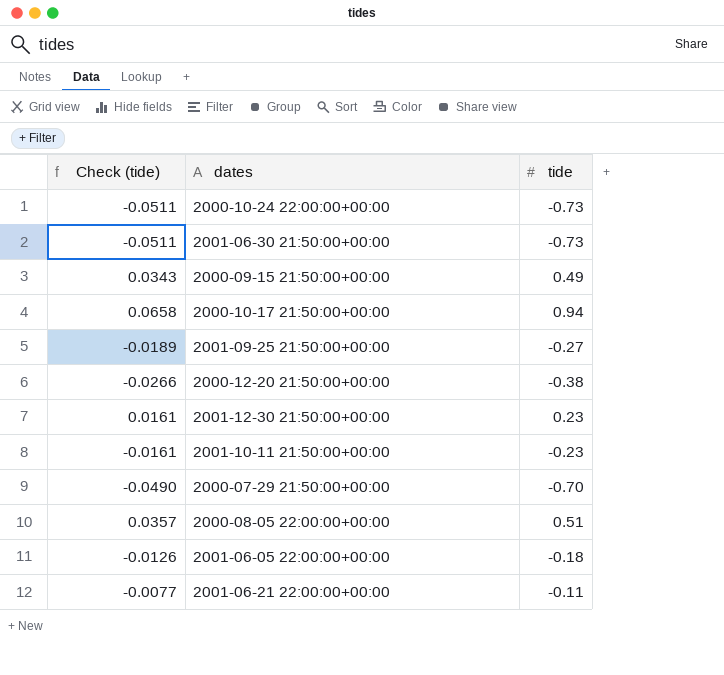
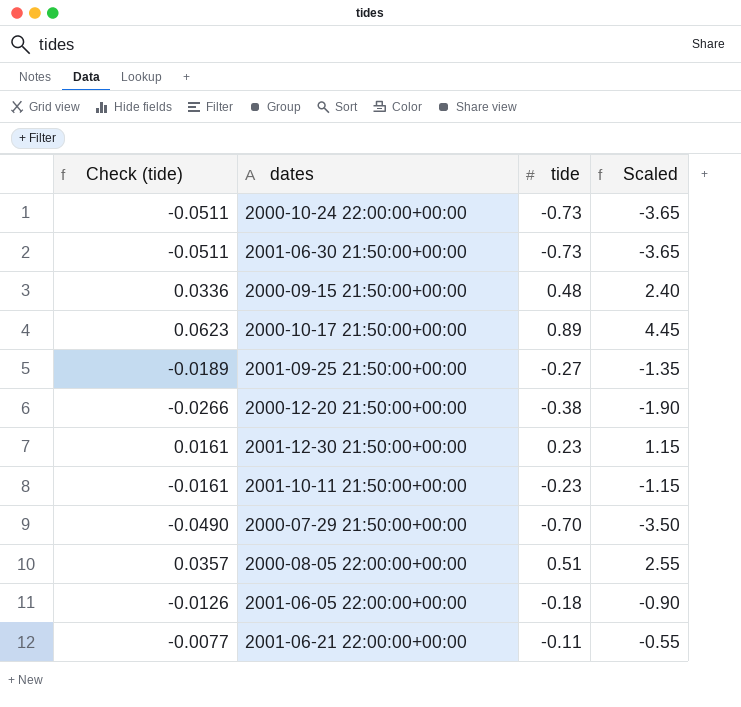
column Scaled | formula: none -> [tide] * 5
2000-09-15 21:50:00+00:00 | Check (tide): 0.0343 -> 0.0336
2000-09-15 21:50:00+00:00 | tide: 0.49 -> 0.48
2000-10-17 21:50:00+00:00 | Check (tide): 0.0658 -> 0.0623
2000-10-17 21:50:00+00:00 | tide: 0.94 -> 0.89

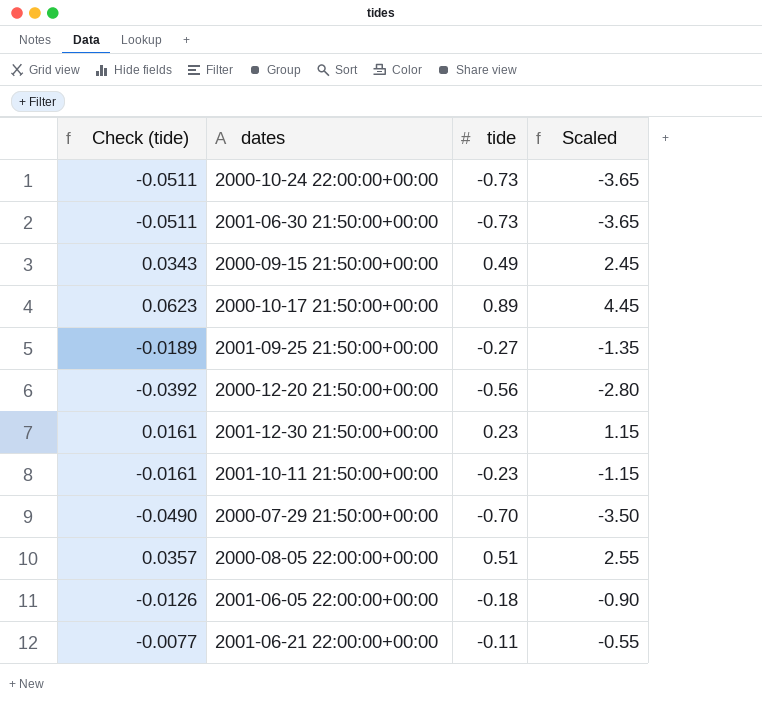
2000-09-15 21:50:00+00:00 | Check (tide): 0.0336 -> 0.0343
2000-09-15 21:50:00+00:00 | tide: 0.48 -> 0.49
2000-09-15 21:50:00+00:00 | Scaled: 2.40 -> 2.45
2000-12-20 21:50:00+00:00 | Check (tide): -0.0266 -> -0.0392
2000-12-20 21:50:00+00:00 | tide: -0.38 -> -0.56
2000-12-20 21:50:00+00:00 | Scaled: -1.90 -> -2.80

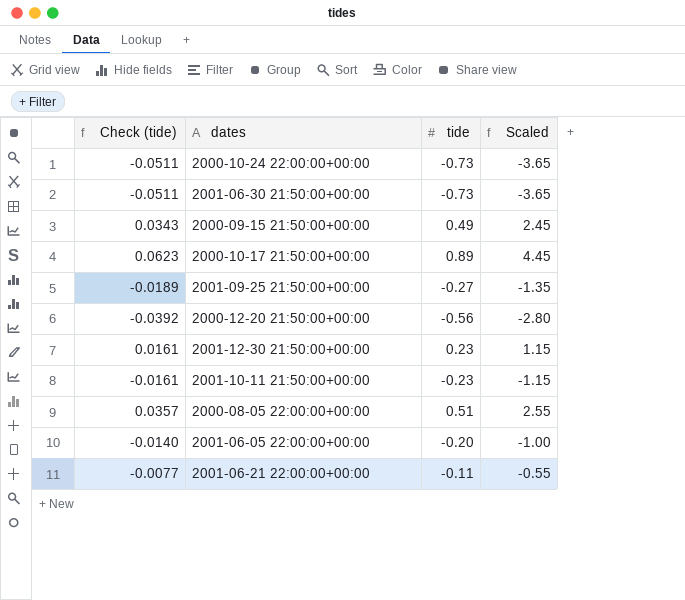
row 2000-07-29 21:50:00+00:00: -0.0490 | -0.70 | -3.50 -> none
2001-06-05 22:00:00+00:00 | Check (tide): -0.0126 -> -0.0140
2001-06-05 22:00:00+00:00 | tide: -0.18 -> -0.20
2001-06-05 22:00:00+00:00 | Scaled: -0.90 -> -1.00

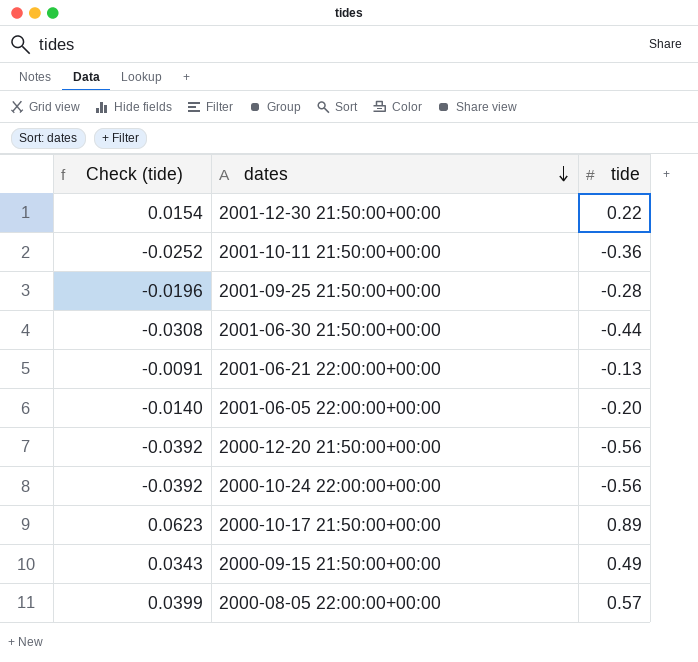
row order: none -> dates descending
column Scaled | formula: [tide] * 5 -> none
2001-12-30 21:50:00+00:00 | Check (tide): 0.0161 -> 0.0154
2001-12-30 21:50:00+00:00 | tide: 0.23 -> 0.22
2001-10-11 21:50:00+00:00 | Check (tide): -0.0161 -> -0.0252
2001-10-11 21:50:00+00:00 | tide: -0.23 -> -0.36
2001-09-25 21:50:00+00:00 | Check (tide): -0.0189 -> -0.0196
2001-09-25 21:50:00+00:00 | tide: -0.27 -> -0.28
2001-06-30 21:50:00+00:00 | Check (tide): -0.0511 -> -0.0308
2001-06-30 21:50:00+00:00 | tide: -0.73 -> -0.44
2001-06-21 22:00:00+00:00 | Check (tide): -0.0077 -> -0.0091
2001-06-21 22:00:00+00:00 | tide: -0.11 -> -0.13
2000-10-24 22:00:00+00:00 | Check (tide): -0.0511 -> -0.0392
2000-10-24 22:00:00+00:00 | tide: -0.73 -> -0.56
2000-08-05 22:00:00+00:00 | Check (tide): 0.0357 -> 0.0399
2000-08-05 22:00:00+00:00 | tide: 0.51 -> 0.57

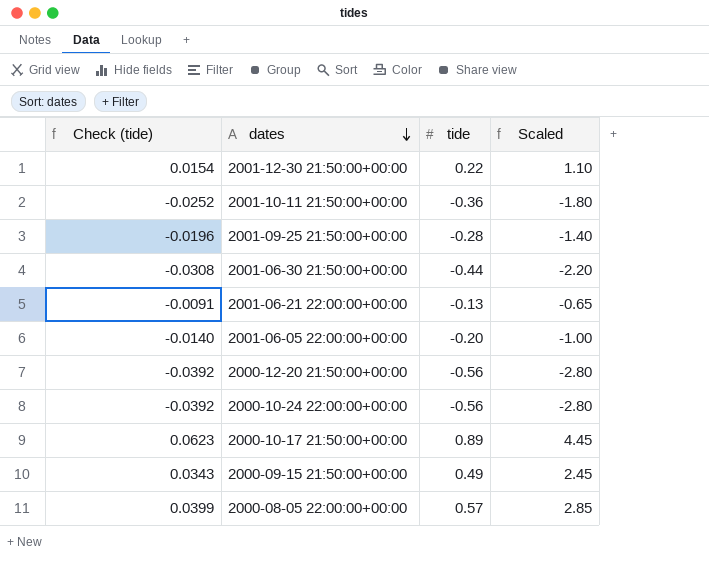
column Scaled | formula: none -> [tide] * 5

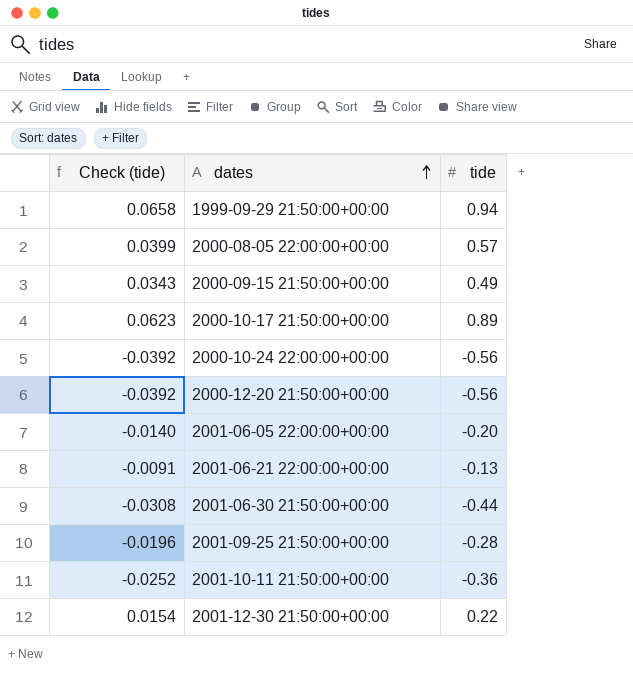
row order: dates descending -> dates ascending
column Scaled | formula: [tide] * 5 -> none
row 1999-09-29 21:50:00+00:00: none -> 0.0658 | 0.94

